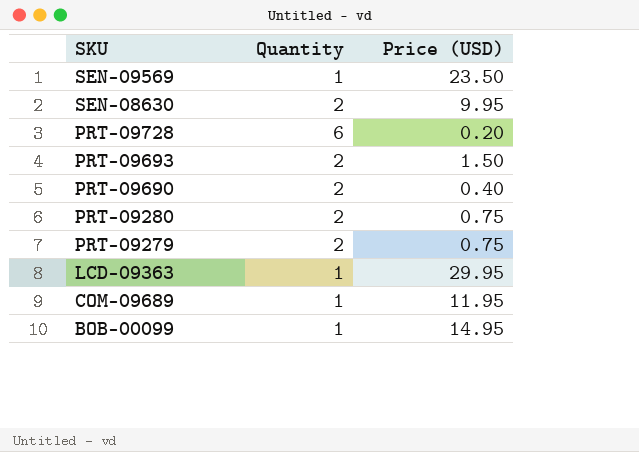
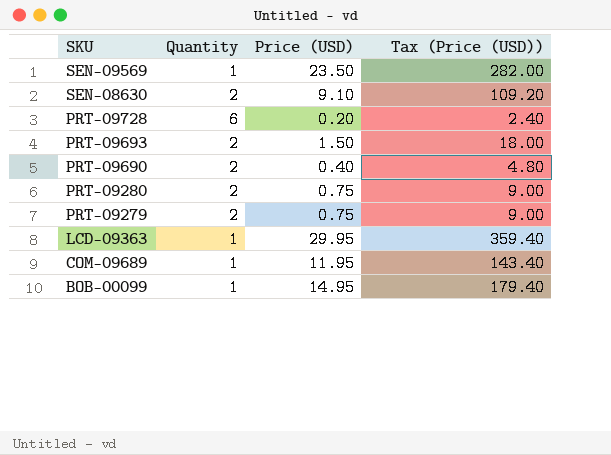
column Tax (Price (USD)) | formula: none -> [Price (USD)] * 12
SEN-08630 | Price (USD): 9.95 -> 9.10

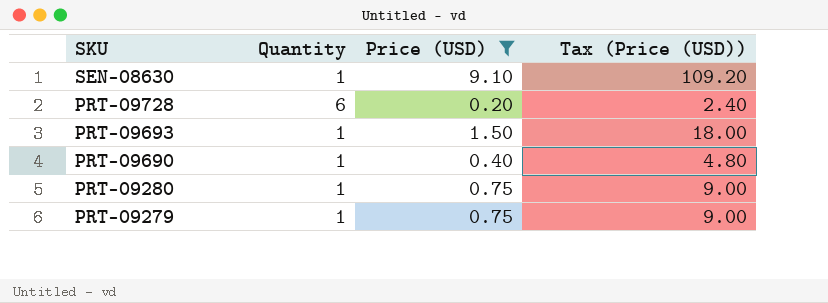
filter: none -> Price (USD) <= 9.10
SEN-08630 | Quantity: 2 -> 1
PRT-09693 | Quantity: 2 -> 1
PRT-09690 | Quantity: 2 -> 1
PRT-09280 | Quantity: 2 -> 1
PRT-09279 | Quantity: 2 -> 1

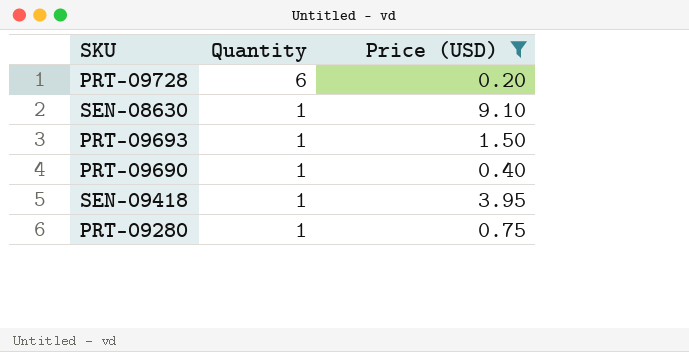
row order: SKU descending -> Quantity descending
column Tax (Price (USD)) | formula: [Price (USD)] * 12 -> none
row PRT-09279: 1 | 0.75 | 9.00 -> none
row SEN-09418: none -> 1 | 3.95

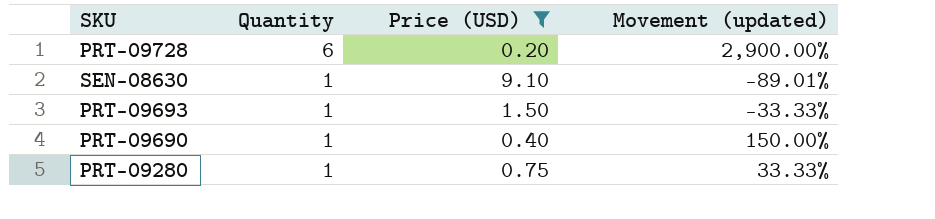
column Movement (updated) | formula: none -> ([Quantity] - [Price (USD)]) / [Price (USD)]
row SEN-09418: 1 | 3.95 -> none

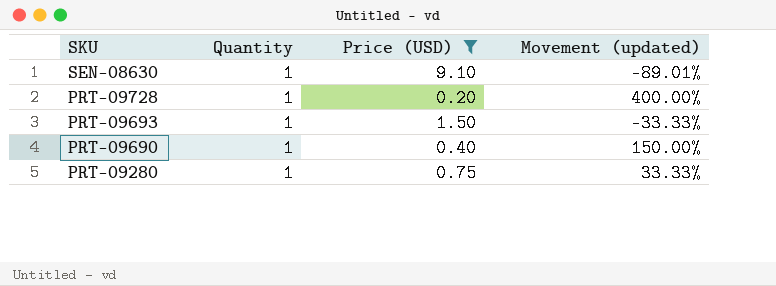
row order: Quantity descending -> SKU descending
PRT-09728 | Quantity: 6 -> 1
PRT-09728 | Movement (updated): 2,900.00% -> 400.00%

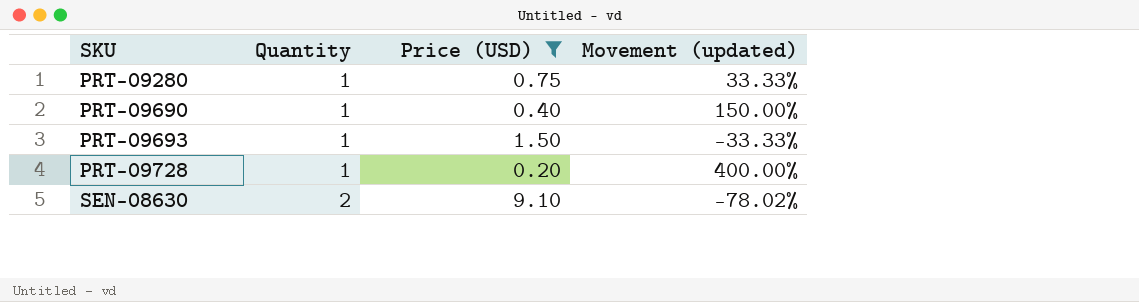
row order: SKU descending -> SKU ascending
SEN-08630 | Quantity: 1 -> 2
SEN-08630 | Movement (updated): -89.01% -> -78.02%

